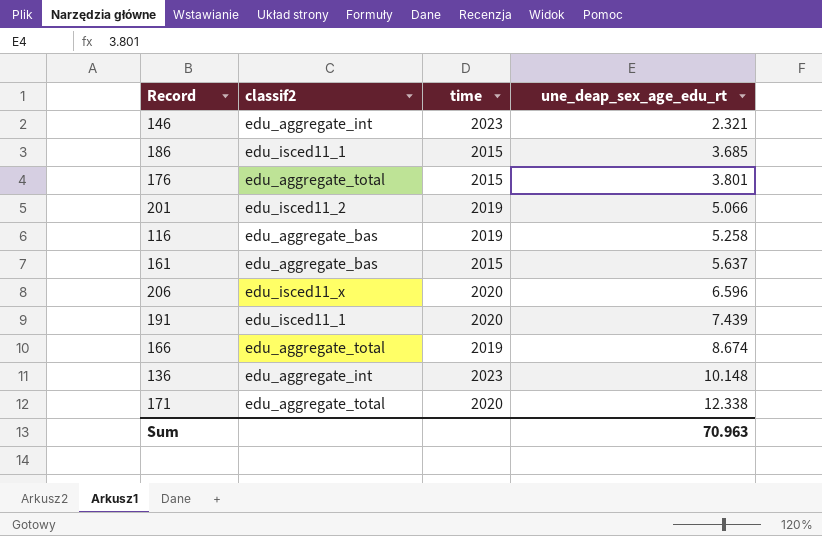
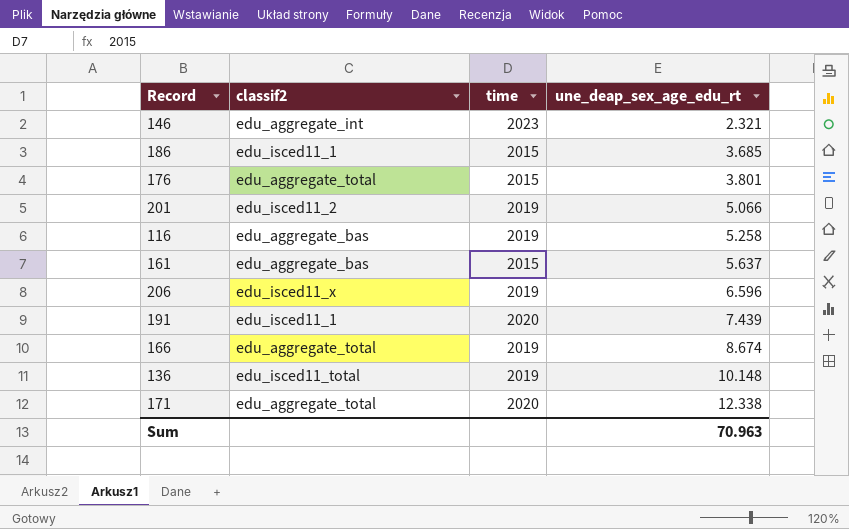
206 | time: 2020 -> 2019
136 | classif2: edu_aggregate_int -> edu_isced11_total
136 | time: 2023 -> 2019

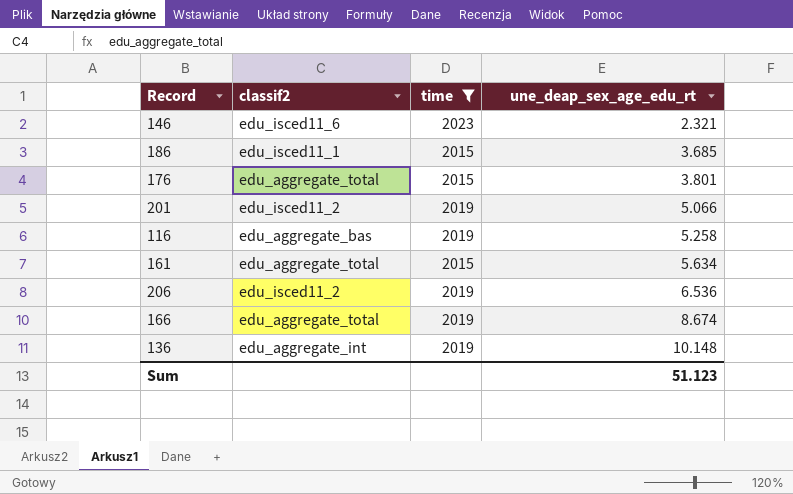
filter: none -> time != 2020
146 | classif2: edu_aggregate_int -> edu_isced11_6
161 | classif2: edu_aggregate_bas -> edu_aggregate_total
161 | une_deap_sex_age_edu_rt: 5.637 -> 5.634
206 | classif2: edu_isced11_x -> edu_isced11_2
206 | une_deap_sex_age_edu_rt: 6.596 -> 6.536
136 | classif2: edu_isced11_total -> edu_aggregate_int
Sum | une_deap_sex_age_edu_rt: 70.963 -> 51.123

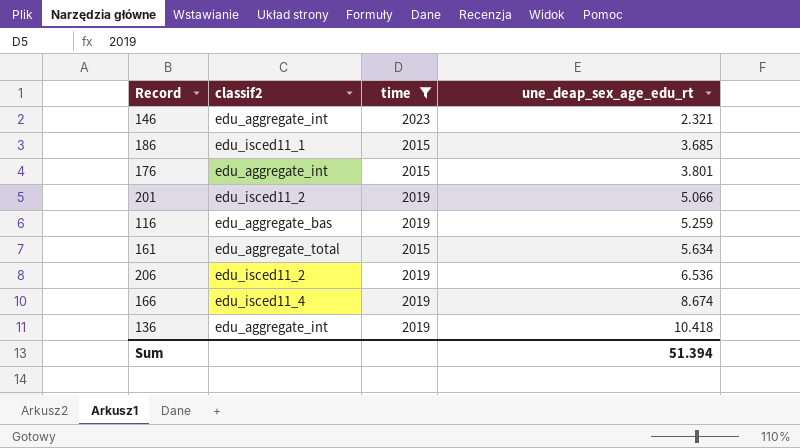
146 | classif2: edu_isced11_6 -> edu_aggregate_int
176 | classif2: edu_aggregate_total -> edu_aggregate_int
116 | une_deap_sex_age_edu_rt: 5.258 -> 5.259
166 | classif2: edu_aggregate_total -> edu_isced11_4
136 | une_deap_sex_age_edu_rt: 10.148 -> 10.418
Sum | une_deap_sex_age_edu_rt: 51.123 -> 51.394

